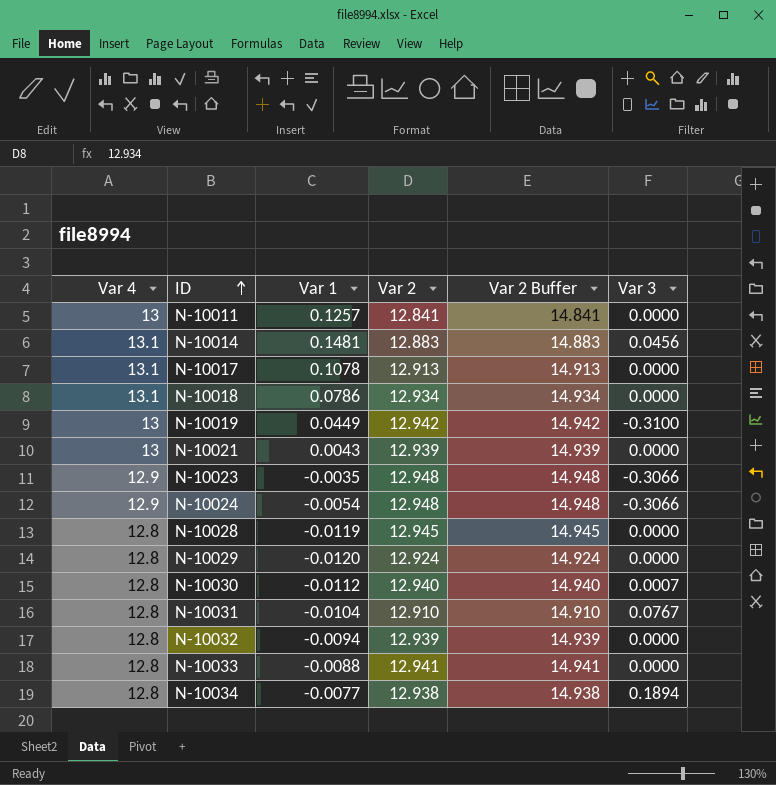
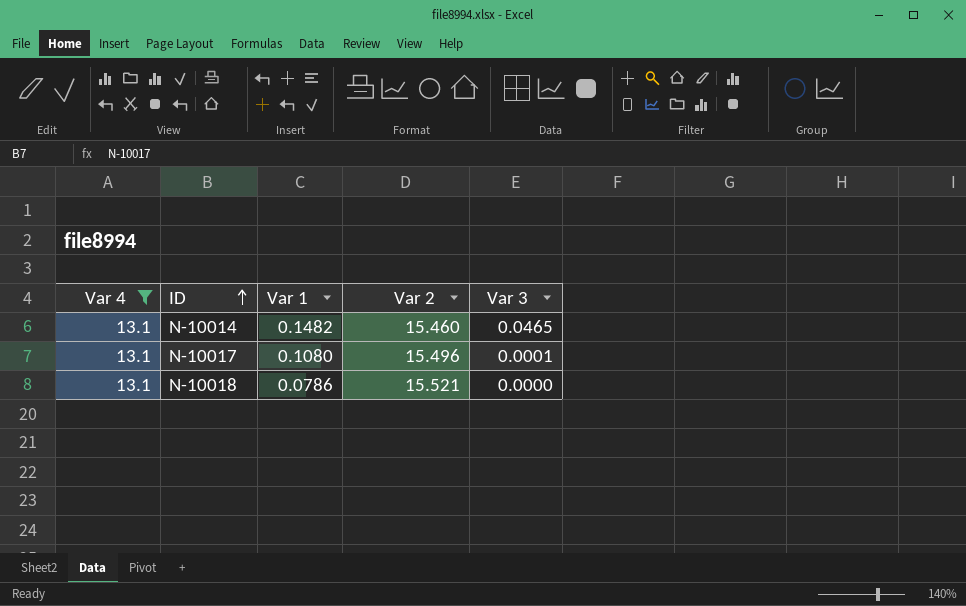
filter: none -> Var 4 = 13.1
column Var 2 Buffer | formula: [Var 2] + 2 -> none
N-10014 | Var 1: 0.1481 -> 0.1482
N-10014 | Var 2: 12.883 -> 15.460
N-10014 | Var 3: 0.0456 -> 0.0465
N-10017 | Var 1: 0.1078 -> 0.1080
N-10017 | Var 2: 12.913 -> 15.496
N-10017 | Var 3: 0.0000 -> 0.0001
N-10018 | Var 2: 12.934 -> 15.521

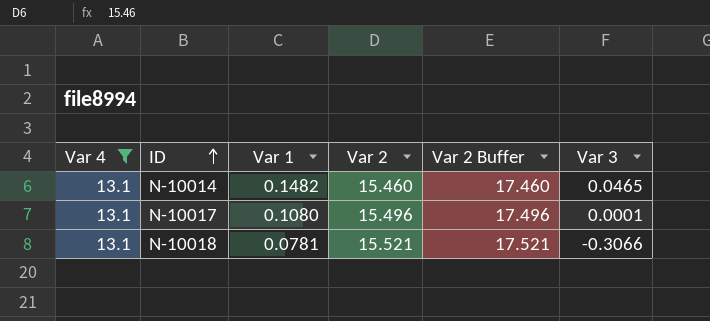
column Var 2 Buffer | formula: none -> [Var 2] + 2
N-10018 | Var 1: 0.0786 -> 0.0781
N-10018 | Var 3: 0.0000 -> -0.3066

